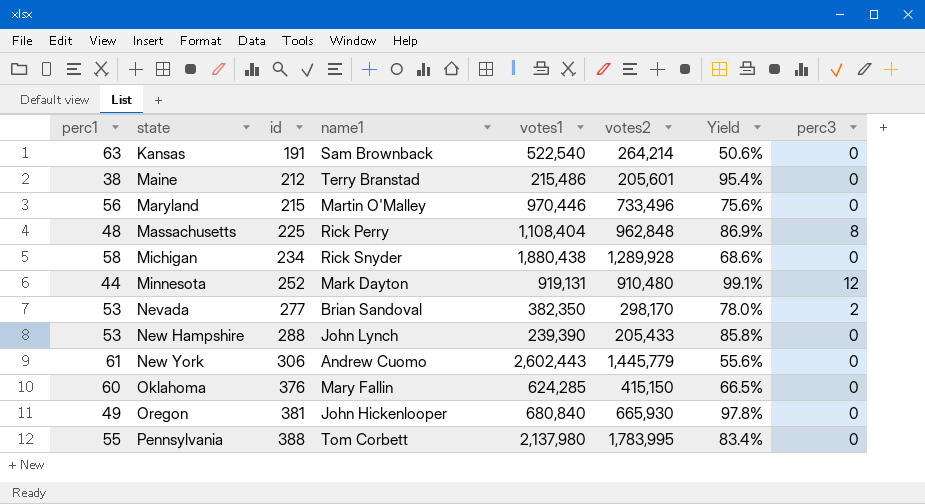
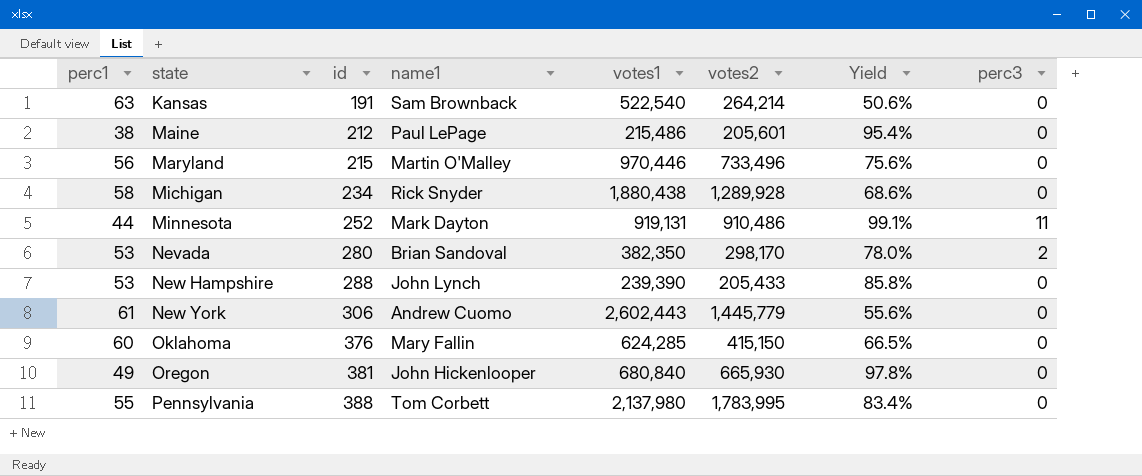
row Massachusetts: 48 | 225 | Rick Perry | 1,108,404 | 962,848 | 86.9% | 8 -> none
Maine | name1: Terry Branstad -> Paul LePage
Minnesota | votes2: 910,480 -> 910,486
Minnesota | perc3: 12 -> 11
Nevada | id: 277 -> 280

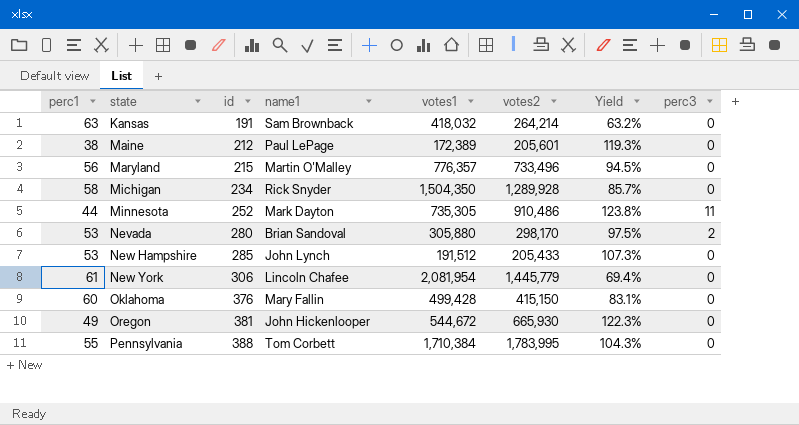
Kansas | votes1: 522,540 -> 418,032
Kansas | Yield: 50.6% -> 63.2%
Maine | votes1: 215,486 -> 172,389
Maine | Yield: 95.4% -> 119.3%
Maryland | votes1: 970,446 -> 776,357
Maryland | Yield: 75.6% -> 94.5%
Michigan | votes1: 1,880,438 -> 1,504,350
Michigan | Yield: 68.6% -> 85.7%
Minnesota | votes1: 919,131 -> 735,305
Minnesota | Yield: 99.1% -> 123.8%
Nevada | votes1: 382,350 -> 305,880
Nevada | Yield: 78.0% -> 97.5%
New Hampshire | id: 288 -> 285
New Hampshire | votes1: 239,390 -> 191,512
New Hampshire | Yield: 85.8% -> 107.3%
New York | name1: Andrew Cuomo -> Lincoln Chafee
New York | votes1: 2,602,443 -> 2,081,954
New York | Yield: 55.6% -> 69.4%
Oklahoma | votes1: 624,285 -> 499,428
Oklahoma | Yield: 66.5% -> 83.1%
Oregon | votes1: 680,840 -> 544,672
Oregon | Yield: 97.8% -> 122.3%
Pennsylvania | votes1: 2,137,980 -> 1,710,384
Pennsylvania | Yield: 83.4% -> 104.3%

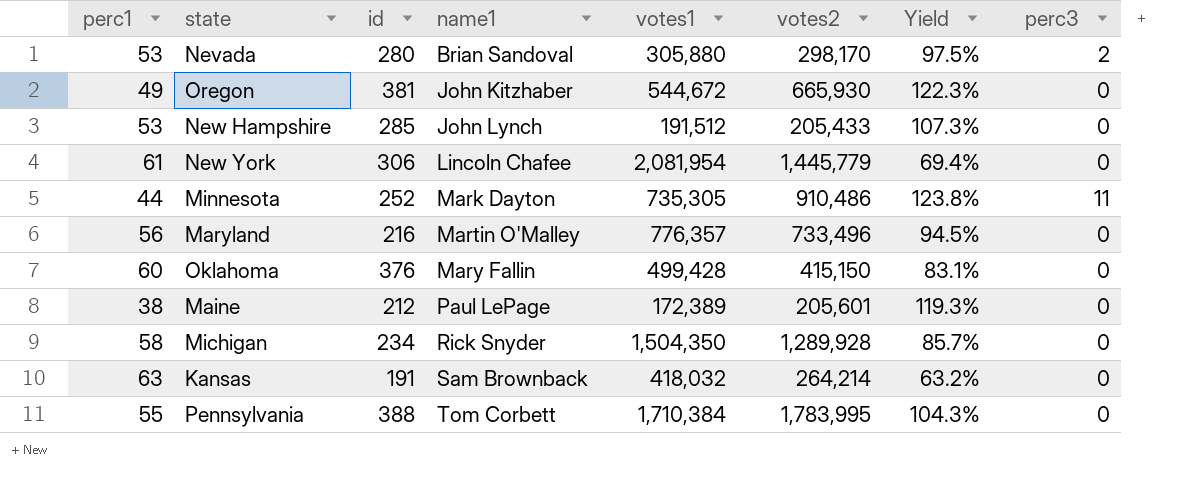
row order: state ascending -> name1 ascending
Oregon | name1: John Hickenlooper -> John Kitzhaber
Maryland | id: 215 -> 216

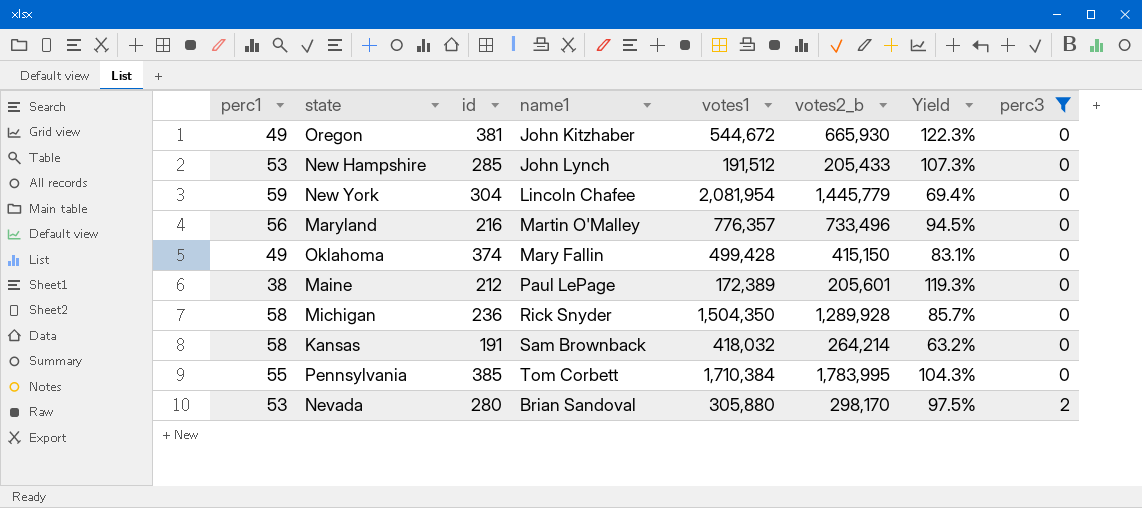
filter: none -> perc3 != 11
row order: name1 ascending -> perc3 ascending
column name: votes2 -> votes2_b
New York | perc1: 61 -> 59
New York | id: 306 -> 304
Oklahoma | perc1: 60 -> 49
Oklahoma | id: 376 -> 374
Michigan | id: 234 -> 236
Kansas | perc1: 63 -> 58
Pennsylvania | id: 388 -> 385

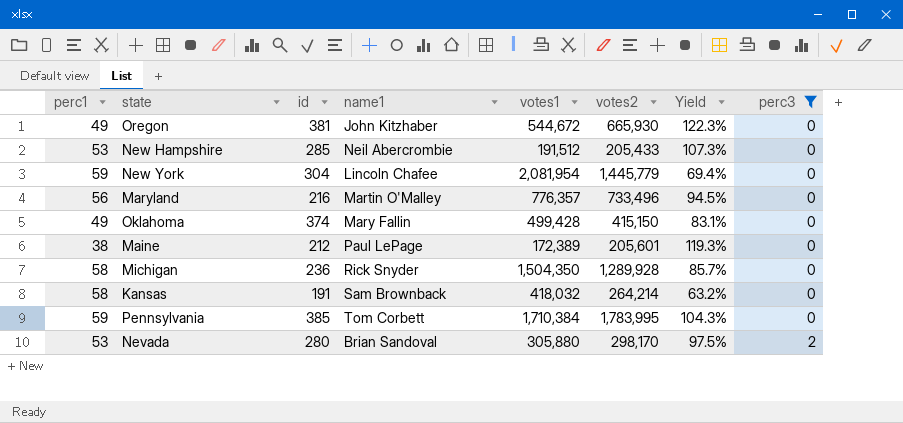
column name: votes2_b -> votes2
New Hampshire | name1: John Lynch -> Neil Abercrombie
Pennsylvania | perc1: 55 -> 59

